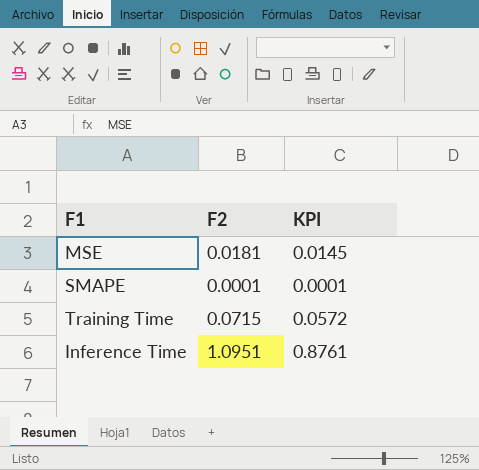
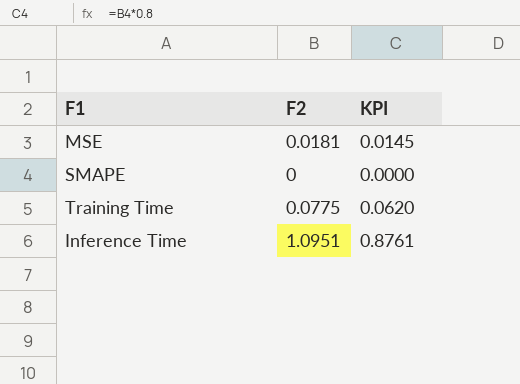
SMAPE | F2: 0.0001 -> 0
SMAPE | KPI: 0.0001 -> 0.0000
Training Time | F2: 0.0715 -> 0.0775
Training Time | KPI: 0.0572 -> 0.0620

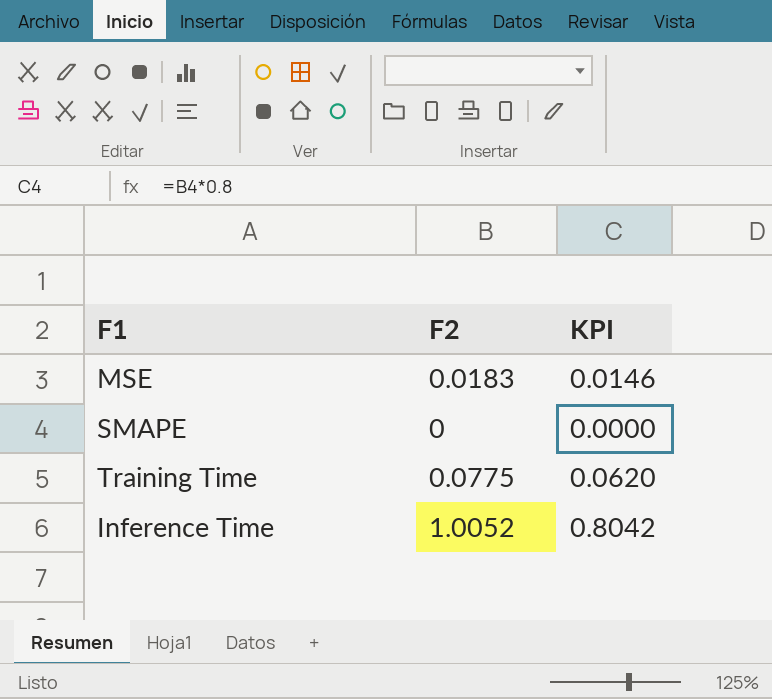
MSE | F2: 0.0181 -> 0.0183
MSE | KPI: 0.0145 -> 0.0146
Inference Time | F2: 1.0951 -> 1.0052
Inference Time | KPI: 0.8761 -> 0.8042

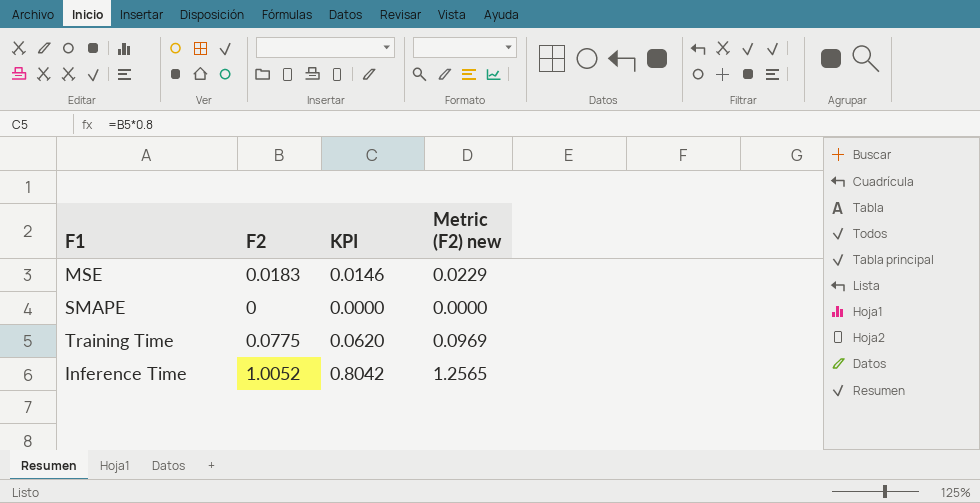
column Metric (F2) new | formula: none -> [F2] * 1.25

